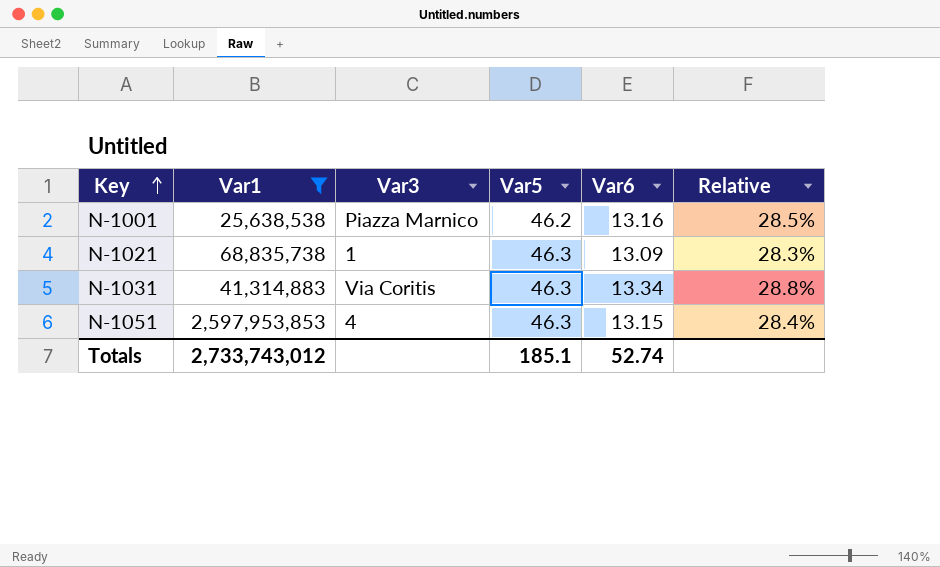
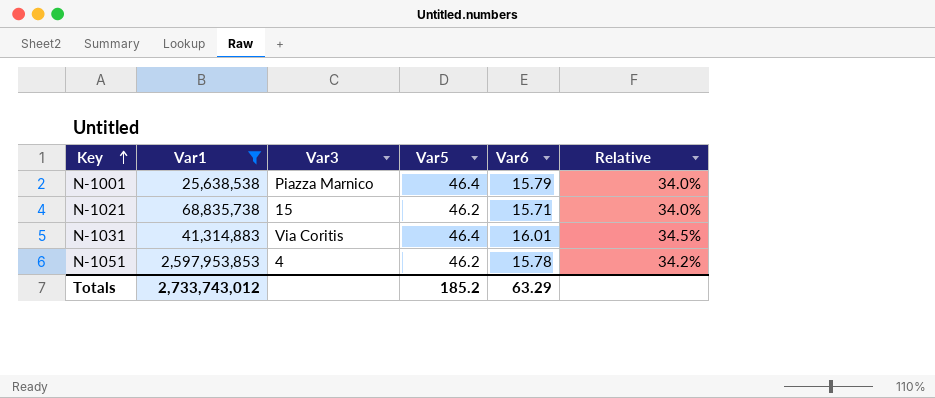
N-1001 | Var5: 46.2 -> 46.4
N-1001 | Var6: 13.16 -> 15.79
N-1001 | Relative: 28.5% -> 34.0%
N-1021 | Var3: 1 -> 15
N-1021 | Var5: 46.3 -> 46.2
N-1021 | Var6: 13.09 -> 15.71
N-1021 | Relative: 28.3% -> 34.0%
N-1031 | Var5: 46.3 -> 46.4
N-1031 | Var6: 13.34 -> 16.01
N-1031 | Relative: 28.8% -> 34.5%
N-1051 | Var5: 46.3 -> 46.2
N-1051 | Var6: 13.15 -> 15.78
N-1051 | Relative: 28.4% -> 34.2%
Totals | Var5: 185.1 -> 185.2
Totals | Var6: 52.74 -> 63.29

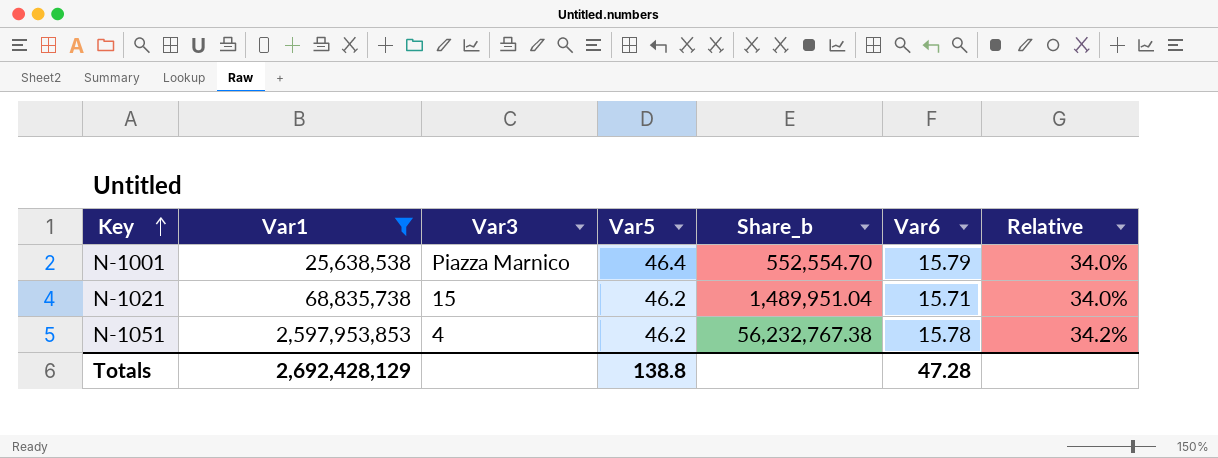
column Share_b | formula: none -> [Var1] / [Var5]
row N-1031: 41,314,883 | Via Coritis | 46.4 | 16.01 | 34.5% -> none
Totals | Var1: 2,733,743,012 -> 2,692,428,129
Totals | Var5: 185.2 -> 138.8
Totals | Var6: 63.29 -> 47.28

